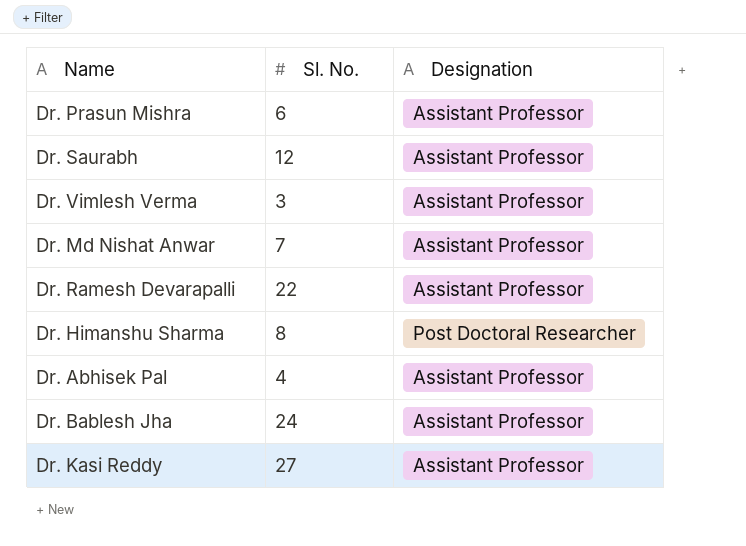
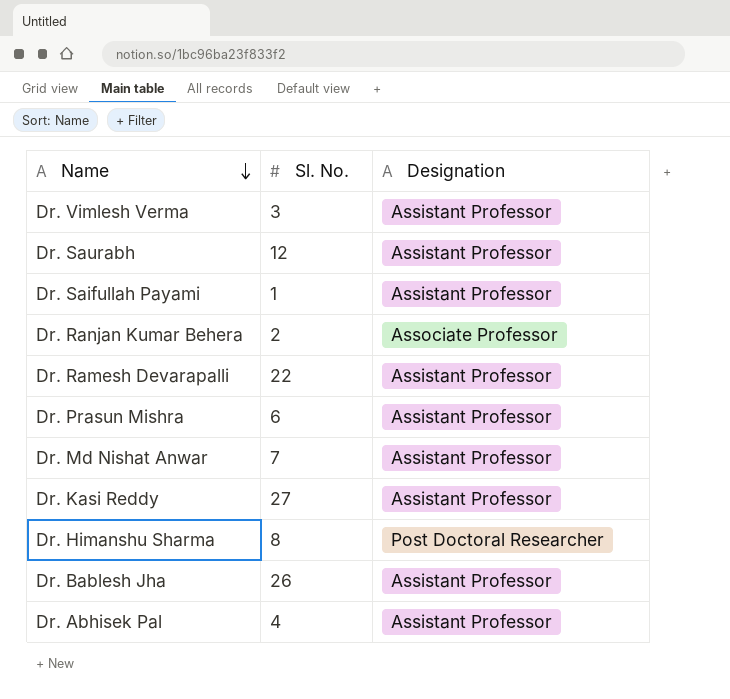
row order: none -> Name descending
row Dr. Saifullah Payami: none -> 1 | Assistant Professor
row Dr. Ranjan Kumar Behera: none -> 2 | Associate Professor
Dr. Bablesh Jha | Sl. No.: 24 -> 26

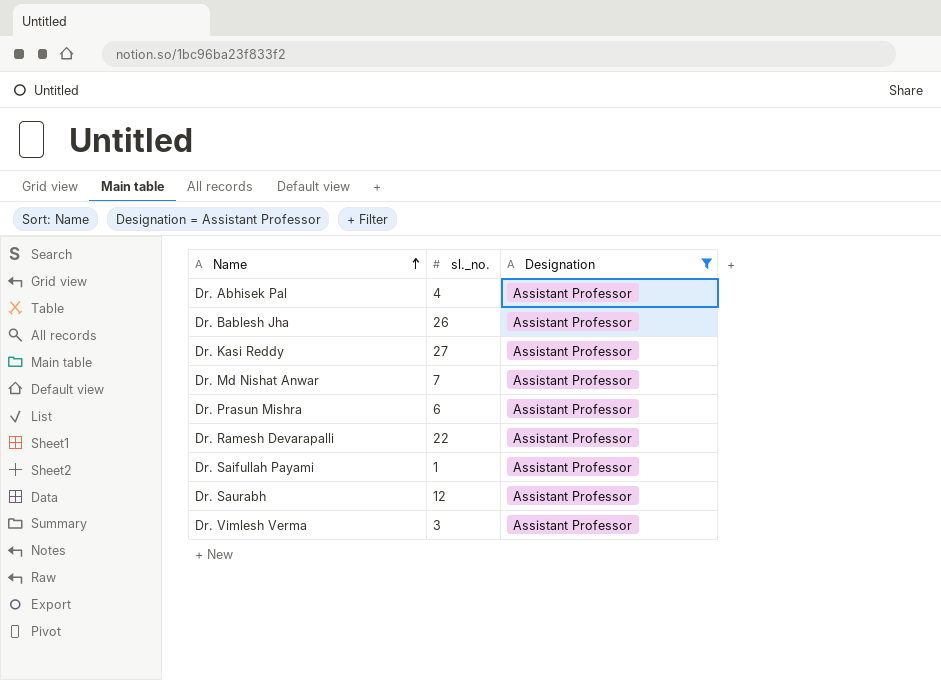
filter: none -> Designation = Assistant Professor
row order: Name descending -> Name ascending
column name: Sl. No. -> sl._no.

